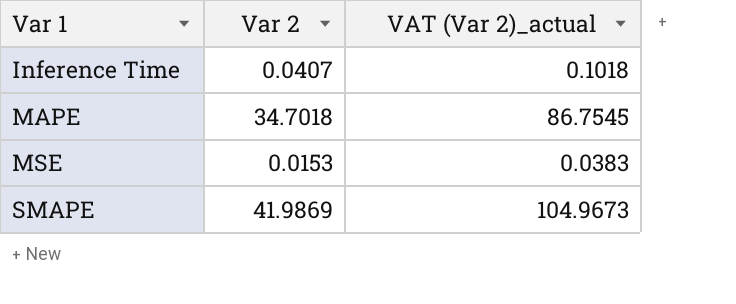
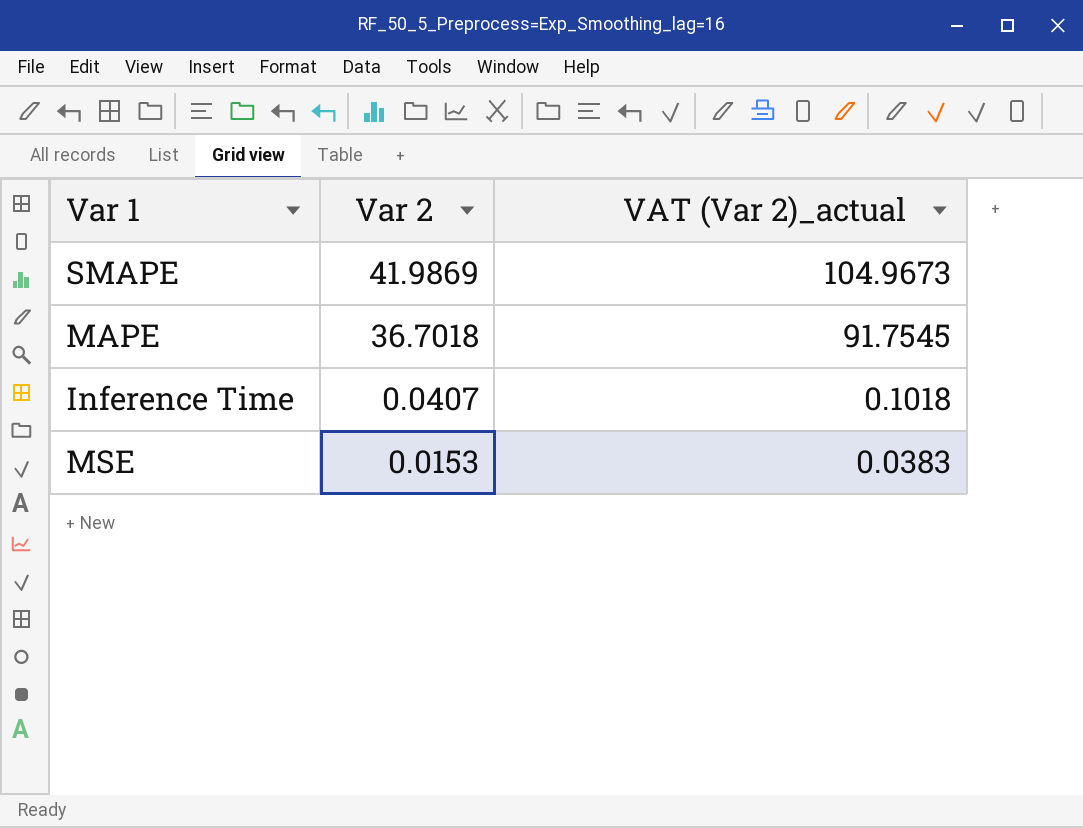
row order: Var 1 ascending -> Var 2 descending
MAPE | Var 2: 34.7018 -> 36.7018
MAPE | VAT (Var 2)_actual: 86.7545 -> 91.7545

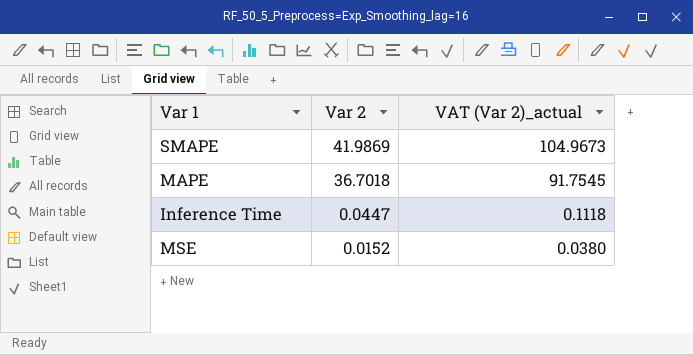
Inference Time | Var 2: 0.0407 -> 0.0447
Inference Time | VAT (Var 2)_actual: 0.1018 -> 0.1118
MSE | Var 2: 0.0153 -> 0.0152
MSE | VAT (Var 2)_actual: 0.0383 -> 0.0380

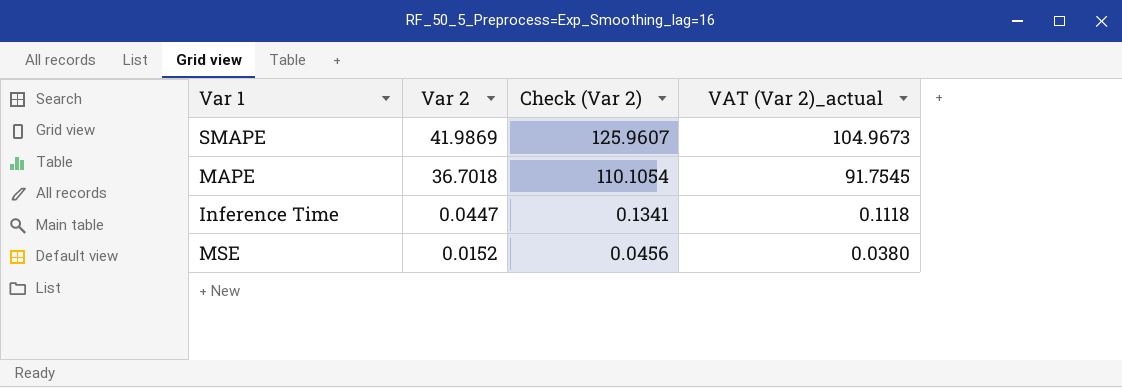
column Check (Var 2) | formula: none -> [Var 2] * 3

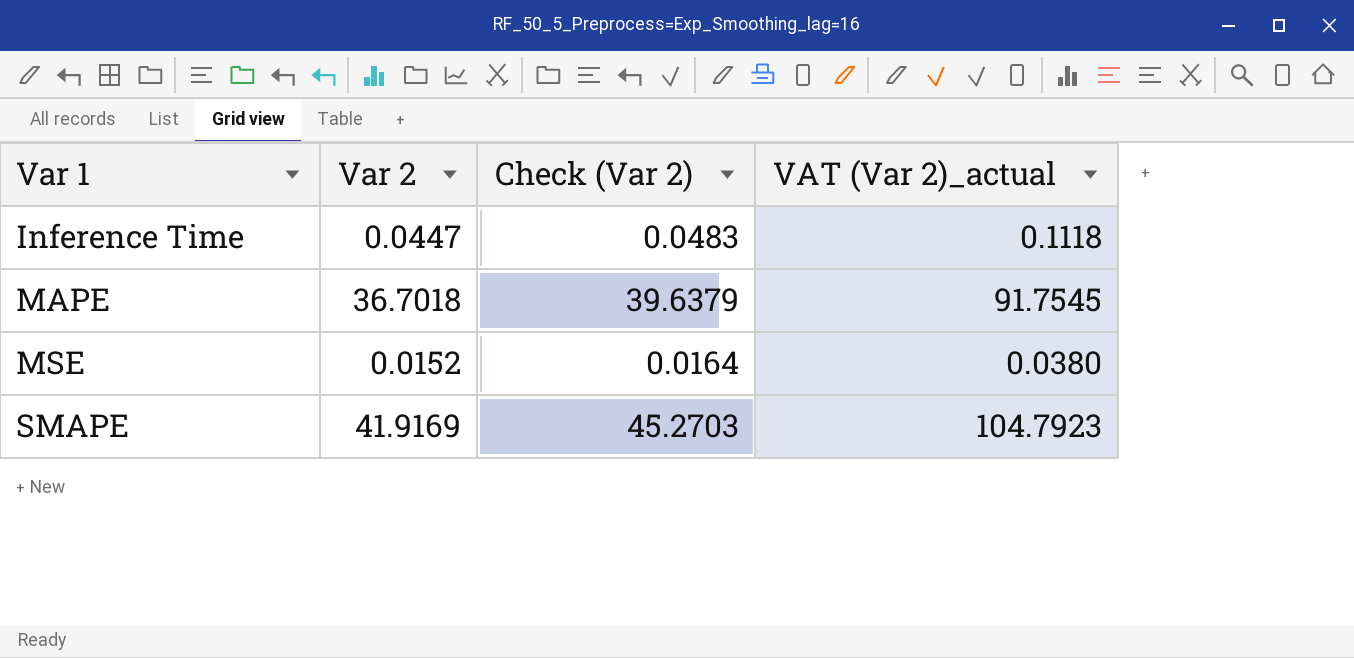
row order: Var 2 descending -> Var 1 ascending
column Check (Var 2) | formula: [Var 2] * 3 -> [Var 2] * 1.08
SMAPE | Var 2: 41.9869 -> 41.9169
SMAPE | VAT (Var 2)_actual: 104.9673 -> 104.7923

